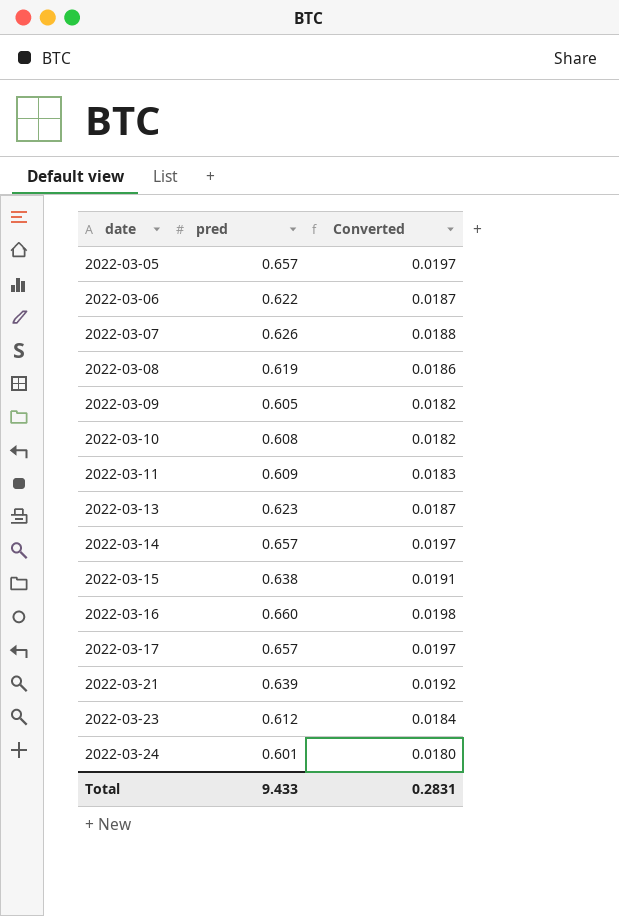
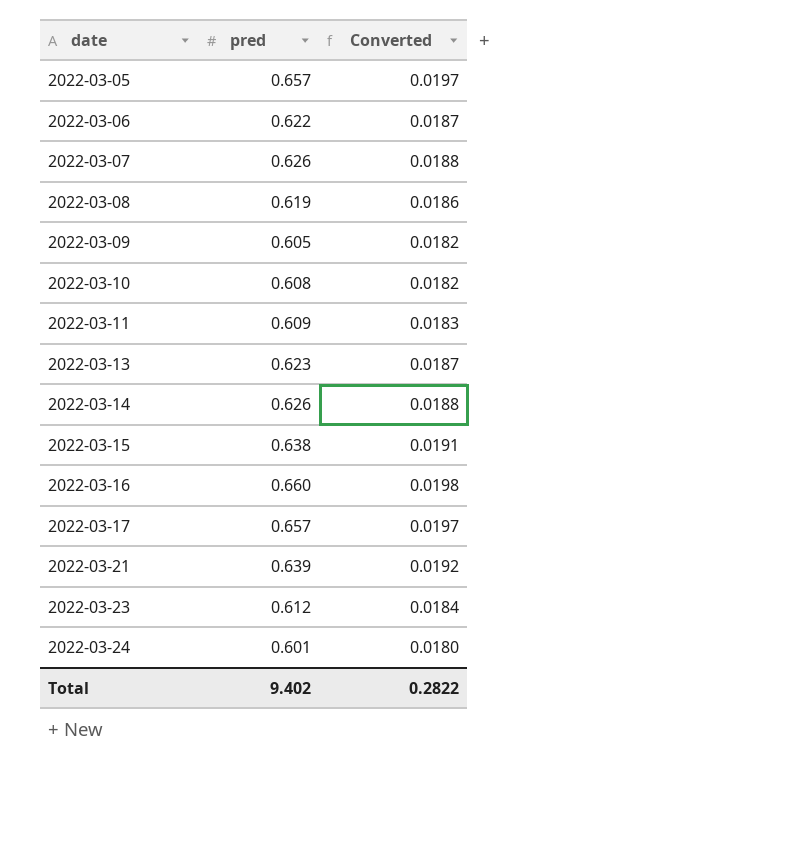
2022-03-14 | pred: 0.657 -> 0.626
2022-03-14 | Converted: 0.0197 -> 0.0188
Total | pred: 9.433 -> 9.402
Total | Converted: 0.2831 -> 0.2822

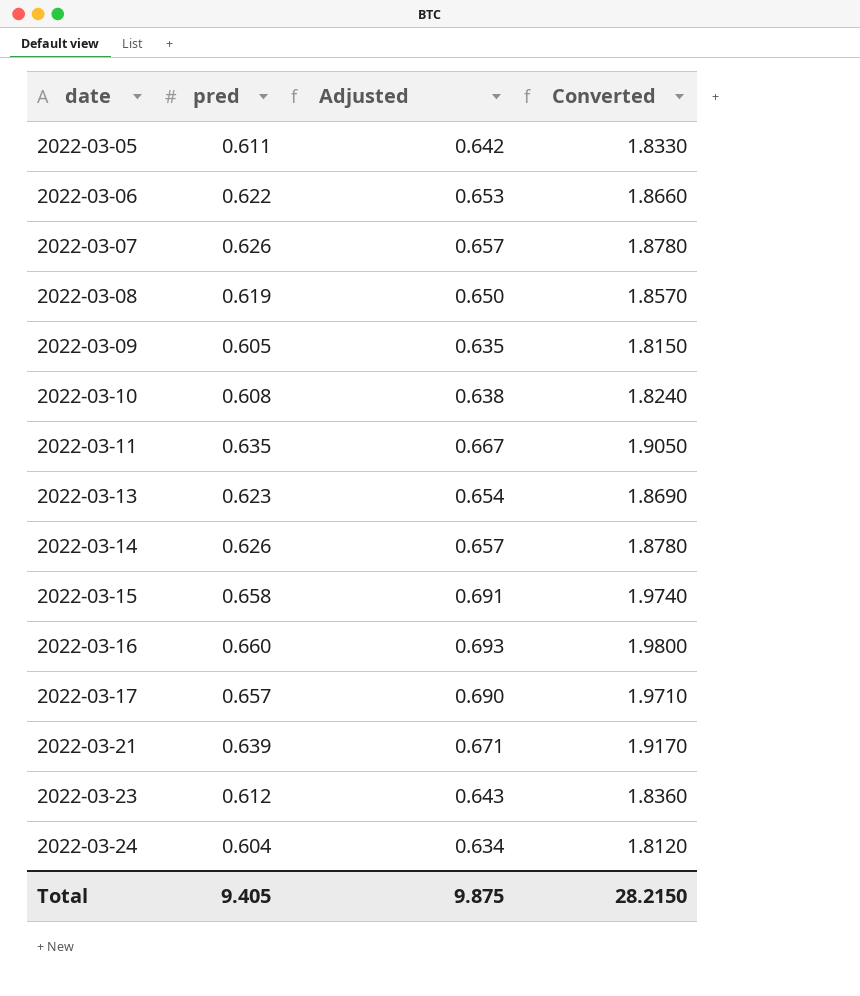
column Adjusted | formula: none -> [pred] * 1.05
column Converted | formula: [pred] * 0.03 -> [pred] * 3
2022-03-05 | pred: 0.657 -> 0.611
2022-03-11 | pred: 0.609 -> 0.635
2022-03-15 | pred: 0.638 -> 0.658
2022-03-24 | pred: 0.601 -> 0.604
Total | pred: 9.402 -> 9.405
Total | Converted: 0.2822 -> 28.2150

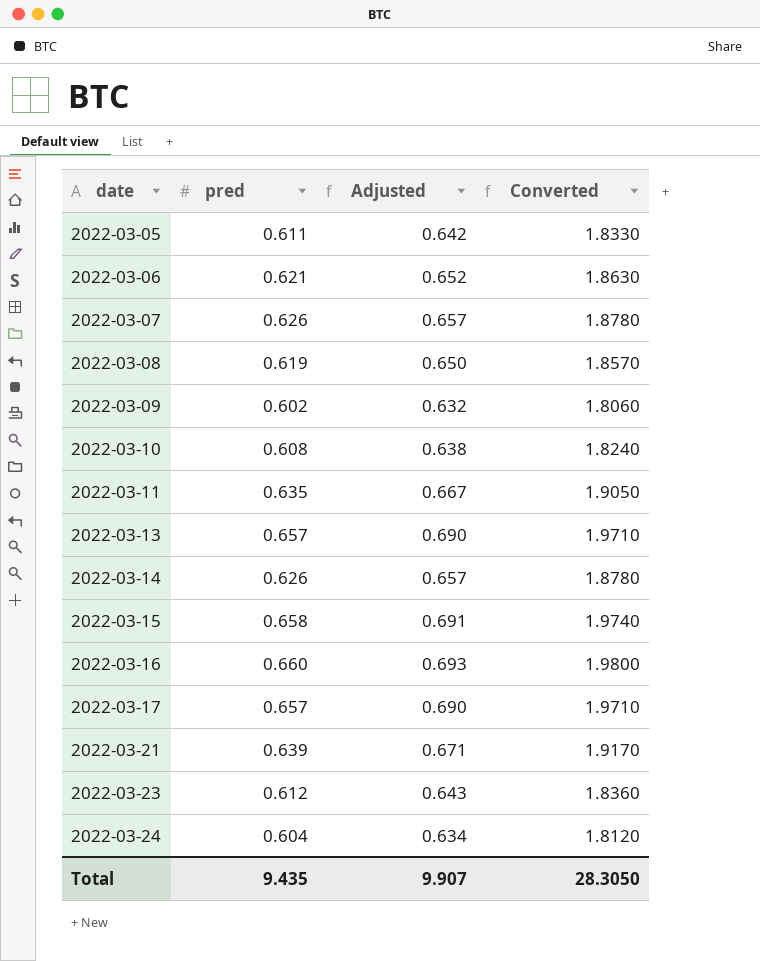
2022-03-06 | pred: 0.622 -> 0.621
2022-03-06 | Adjusted: 0.653 -> 0.652
2022-03-06 | Converted: 1.8660 -> 1.8630
2022-03-09 | pred: 0.605 -> 0.602
2022-03-09 | Adjusted: 0.635 -> 0.632
2022-03-09 | Converted: 1.8150 -> 1.8060
2022-03-13 | pred: 0.623 -> 0.657
2022-03-13 | Adjusted: 0.654 -> 0.690
2022-03-13 | Converted: 1.8690 -> 1.9710
Total | pred: 9.405 -> 9.435
Total | Adjusted: 9.875 -> 9.907
Total | Converted: 28.2150 -> 28.3050

